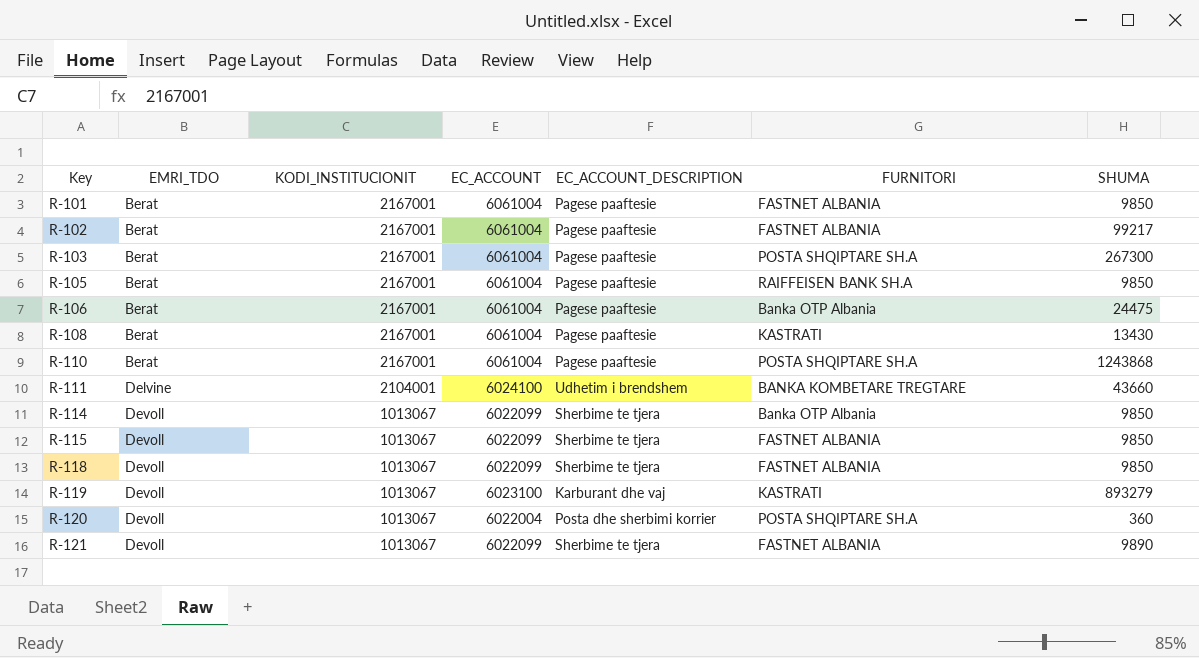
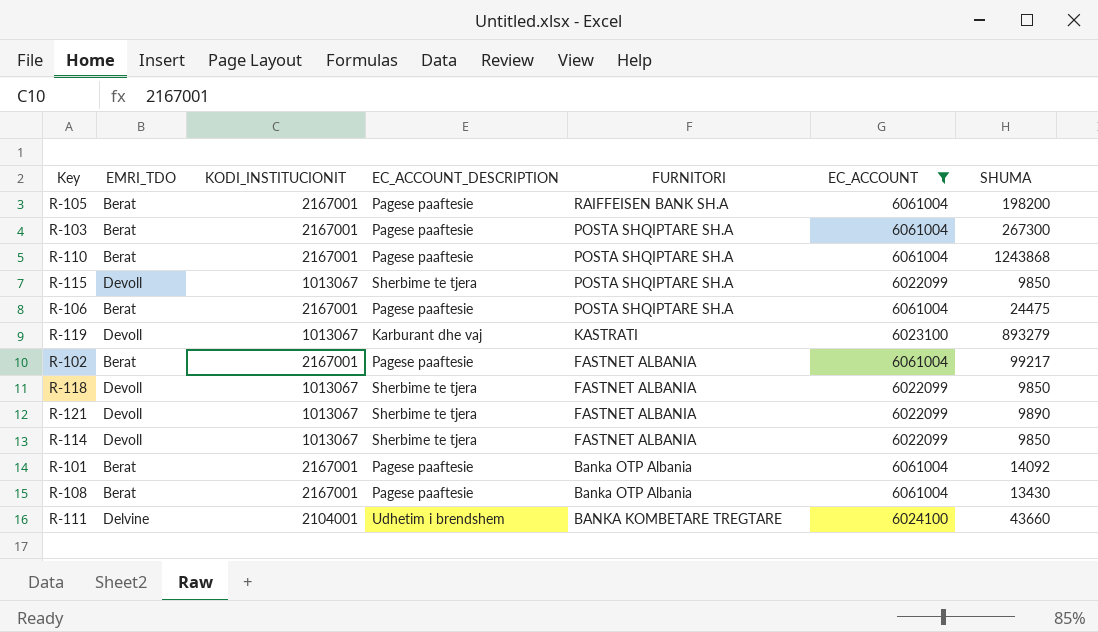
filter: none -> EC_ACCOUNT != 6022004
row order: Key ascending -> FURNITORI descending
column EC_ACCOUNT | position: 4 -> 6
R-105 | SHUMA: 9850 -> 198200
R-115 | FURNITORI: FASTNET ALBANIA -> POSTA SHQIPTARE SH.A
R-106 | FURNITORI: Banka OTP Albania -> POSTA SHQIPTARE SH.A
R-114 | FURNITORI: Banka OTP Albania -> FASTNET ALBANIA
R-101 | FURNITORI: FASTNET ALBANIA -> Banka OTP Albania
R-101 | SHUMA: 9850 -> 14092
R-108 | FURNITORI: KASTRATI -> Banka OTP Albania

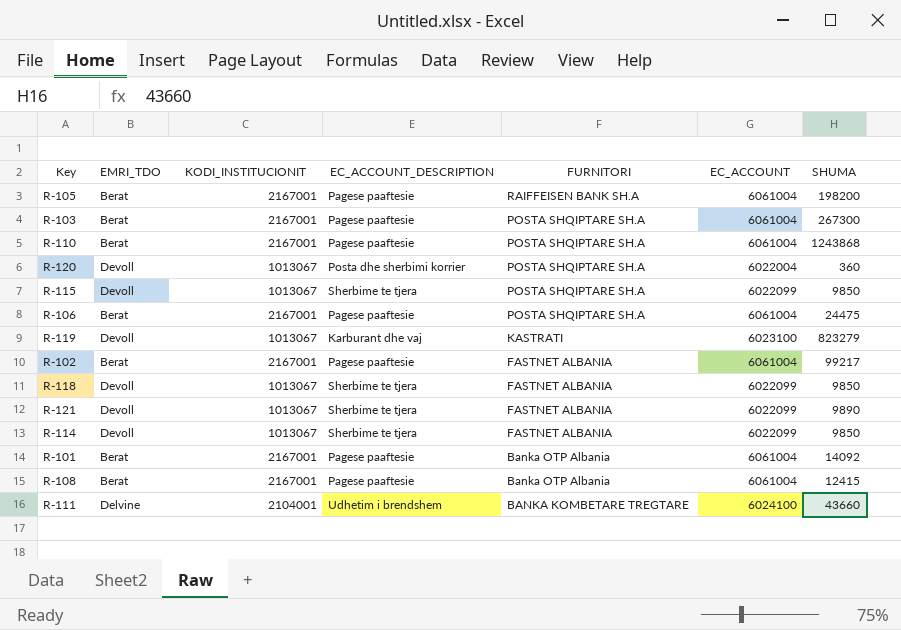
filter: EC_ACCOUNT != 6022004 -> none
R-119 | SHUMA: 893279 -> 823279
R-108 | SHUMA: 13430 -> 12415

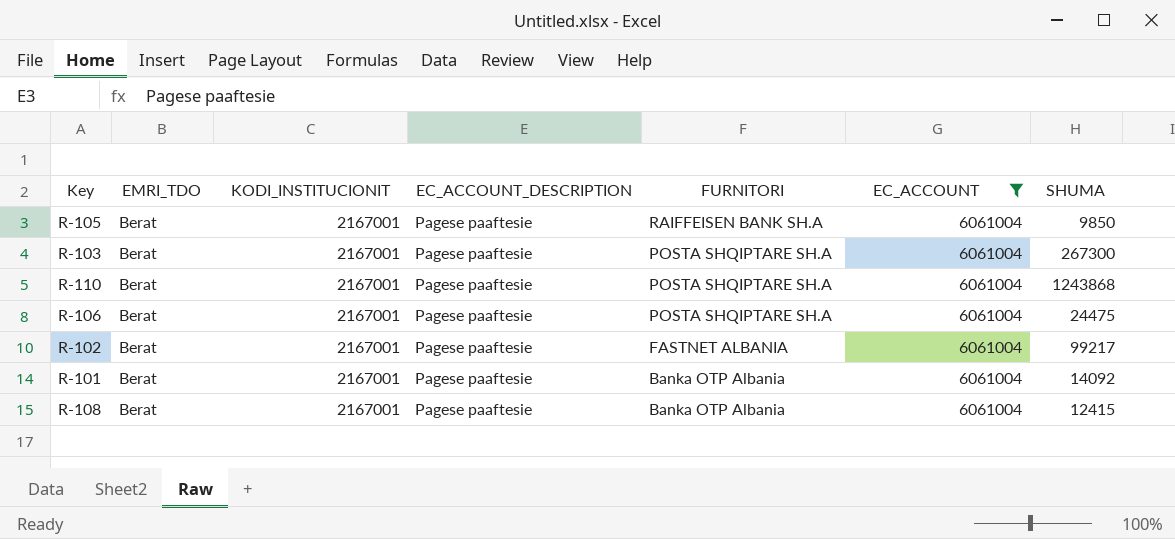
filter: none -> EC_ACCOUNT = 6061004
R-105 | SHUMA: 198200 -> 9850

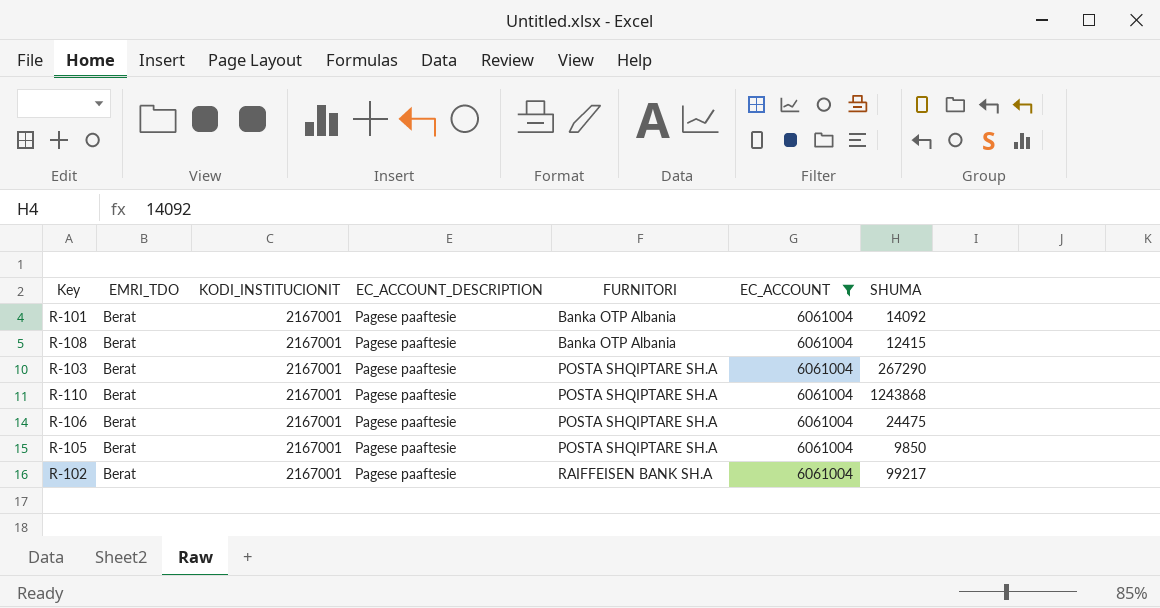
row order: FURNITORI descending -> FURNITORI ascending
R-103 | SHUMA: 267300 -> 267290
R-105 | FURNITORI: RAIFFEISEN BANK SH.A -> POSTA SHQIPTARE SH.A
R-102 | FURNITORI: FASTNET ALBANIA -> RAIFFEISEN BANK SH.A

